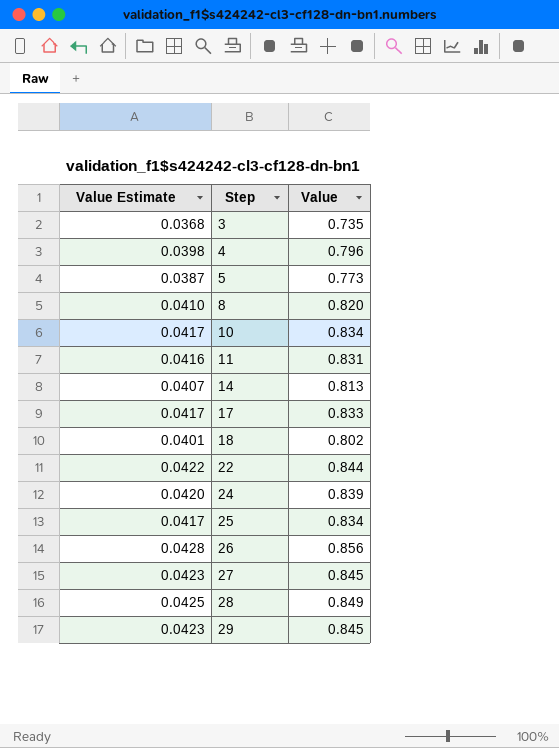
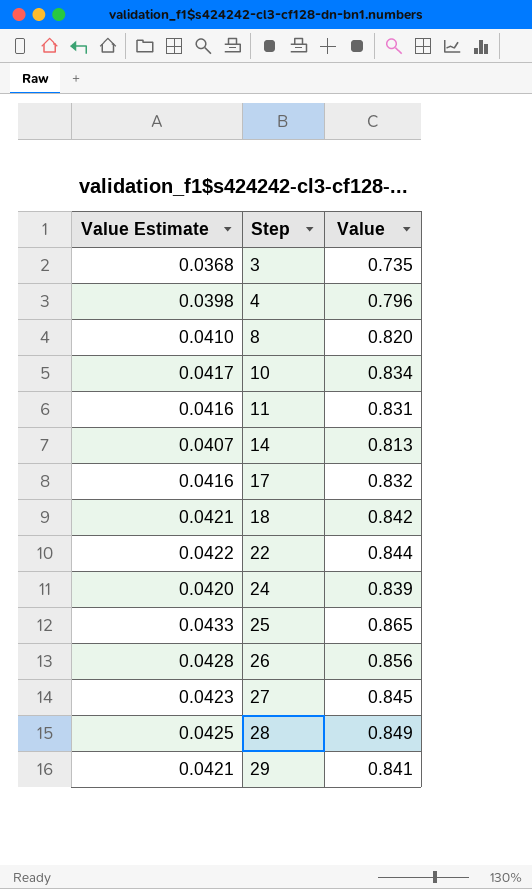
row 5: 0.0387 | 0.773 -> none
17 | Value Estimate: 0.0417 -> 0.0416
17 | Value: 0.833 -> 0.832
18 | Value Estimate: 0.0401 -> 0.0421
18 | Value: 0.802 -> 0.842
25 | Value Estimate: 0.0417 -> 0.0433
25 | Value: 0.834 -> 0.865
29 | Value Estimate: 0.0423 -> 0.0421
29 | Value: 0.845 -> 0.841

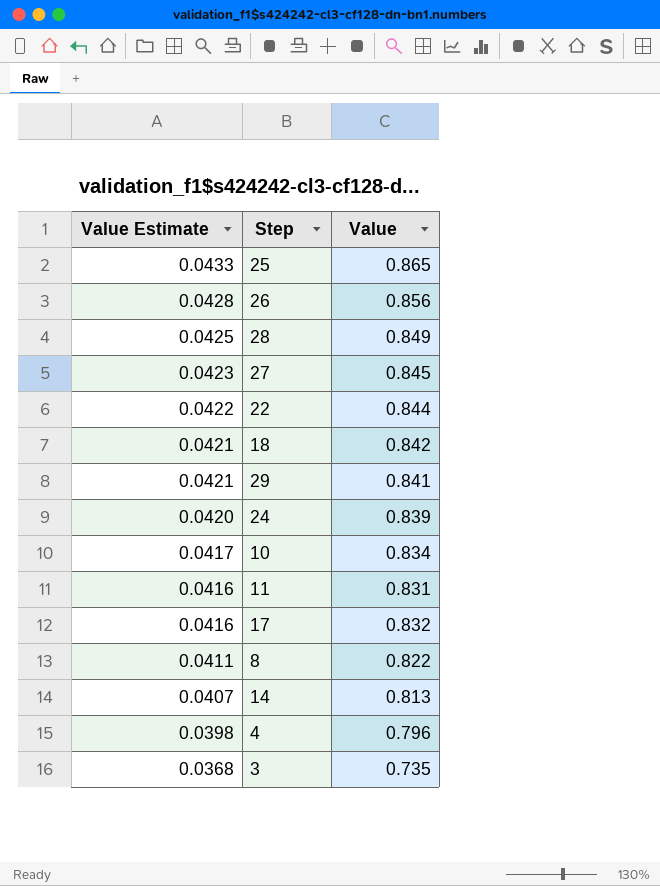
row order: Step ascending -> Value Estimate descending
8 | Value Estimate: 0.0410 -> 0.0411
8 | Value: 0.820 -> 0.822

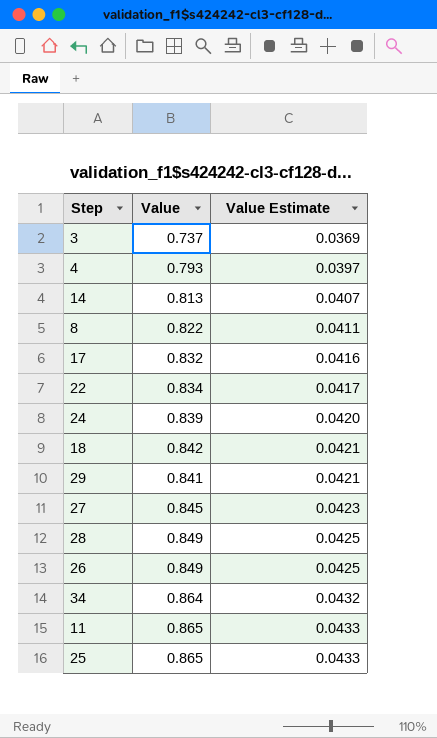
row order: Value Estimate descending -> Value Estimate ascending
column Value Estimate | position: 1 -> 3
row 10: 0.0417 | 0.834 -> none
3 | Value: 0.735 -> 0.737
3 | Value Estimate: 0.0368 -> 0.0369
4 | Value: 0.796 -> 0.793
4 | Value Estimate: 0.0398 -> 0.0397
22 | Value: 0.844 -> 0.834
22 | Value Estimate: 0.0422 -> 0.0417
26 | Value: 0.856 -> 0.849
26 | Value Estimate: 0.0428 -> 0.0425
row 34: none -> 0.864 | 0.0432
11 | Value: 0.831 -> 0.865
11 | Value Estimate: 0.0416 -> 0.0433

